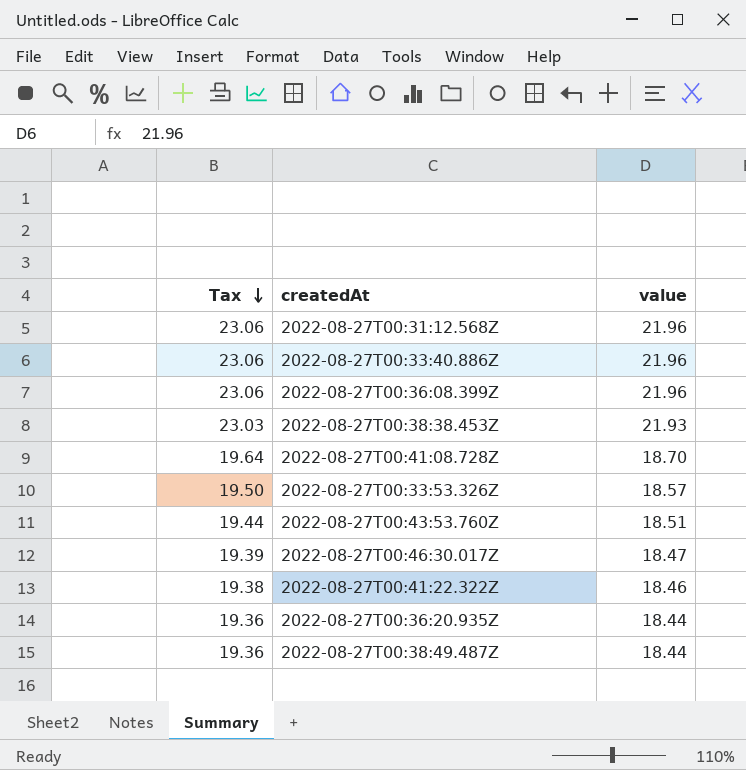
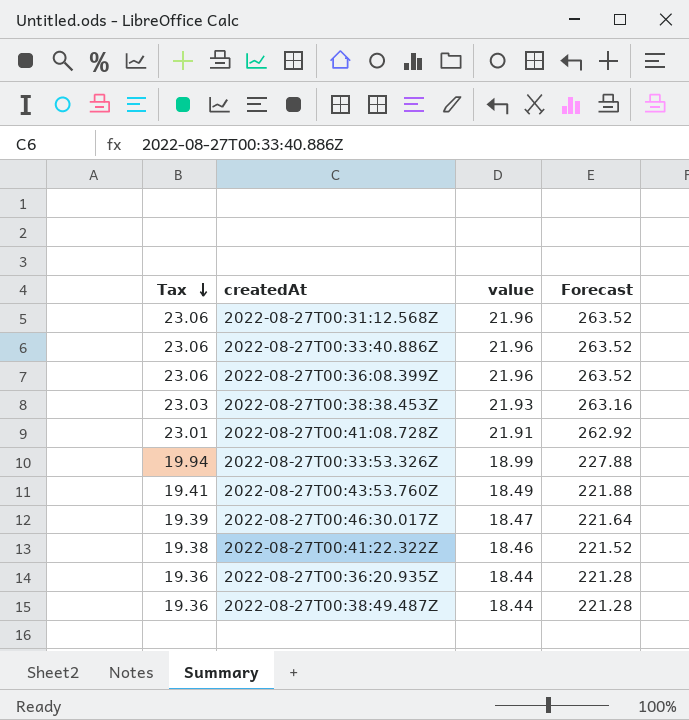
column Forecast | formula: none -> [value] * 12
2022-08-27T00:41:08.728Z | Tax: 19.64 -> 23.01
2022-08-27T00:41:08.728Z | value: 18.70 -> 21.91
2022-08-27T00:33:53.326Z | Tax: 19.50 -> 19.94
2022-08-27T00:33:53.326Z | value: 18.57 -> 18.99
2022-08-27T00:43:53.760Z | Tax: 19.44 -> 19.41
2022-08-27T00:43:53.760Z | value: 18.51 -> 18.49

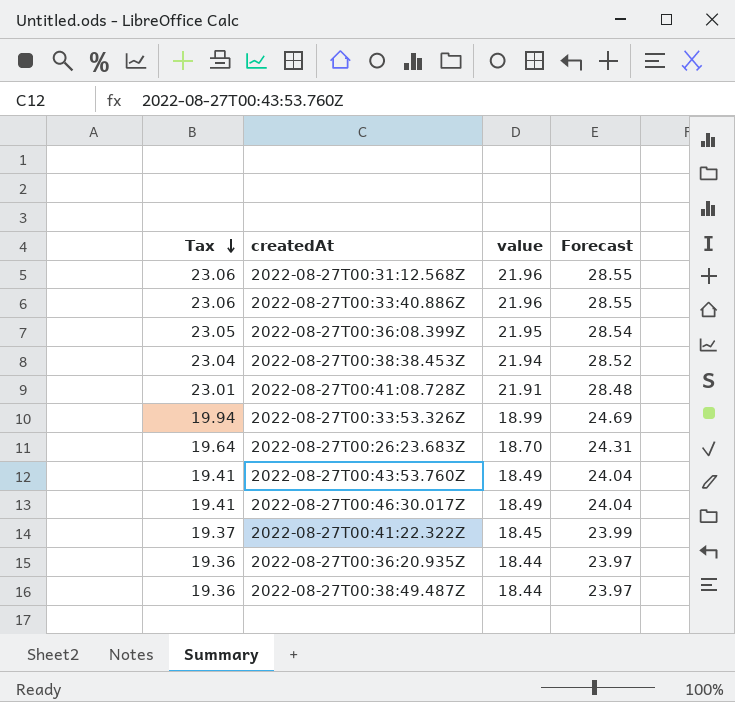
column Forecast | formula: [value] * 12 -> [value] * 1.3
2022-08-27T00:36:08.399Z | Tax: 23.06 -> 23.05
2022-08-27T00:36:08.399Z | value: 21.96 -> 21.95
2022-08-27T00:38:38.453Z | Tax: 23.03 -> 23.04
2022-08-27T00:38:38.453Z | value: 21.93 -> 21.94
row 2022-08-27T00:26:23.683Z: none -> 19.64 | 18.70 | 24.31
2022-08-27T00:46:30.017Z | Tax: 19.39 -> 19.41
2022-08-27T00:46:30.017Z | value: 18.47 -> 18.49
2022-08-27T00:41:22.322Z | Tax: 19.38 -> 19.37
2022-08-27T00:41:22.322Z | value: 18.46 -> 18.45

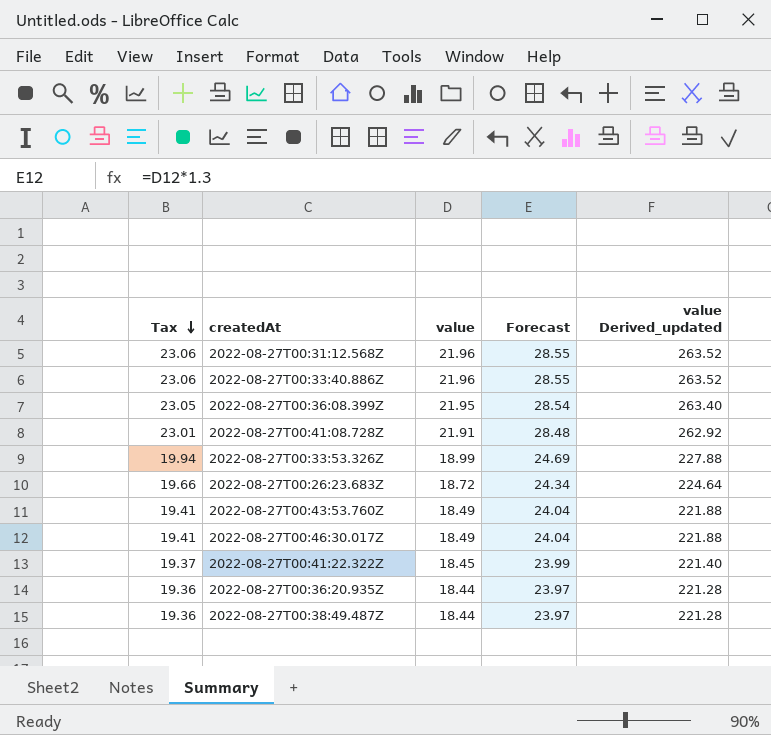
column value Derived_updated | formula: none -> [value] * 12
row 2022-08-27T00:38:38.453Z: 23.04 | 21.94 | 28.52 -> none
2022-08-27T00:26:23.683Z | Tax: 19.64 -> 19.66
2022-08-27T00:26:23.683Z | value: 18.70 -> 18.72
2022-08-27T00:26:23.683Z | Forecast: 24.31 -> 24.34

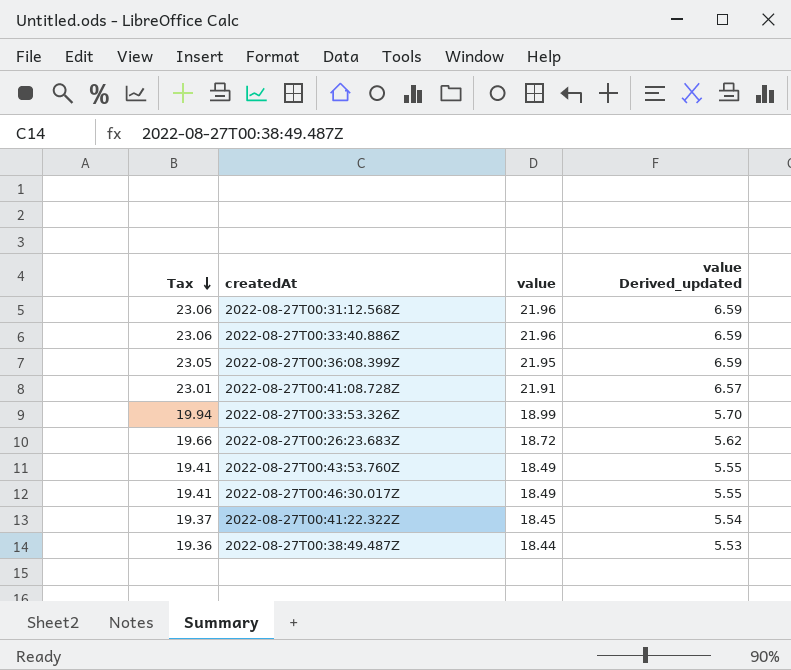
column Forecast | formula: [value] * 1.3 -> none
column value Derived_updated | formula: [value] * 12 -> [value] * 0.3
row 2022-08-27T00:36:20.935Z: 19.36 | 18.44 | 23.97 | 221.28 -> none

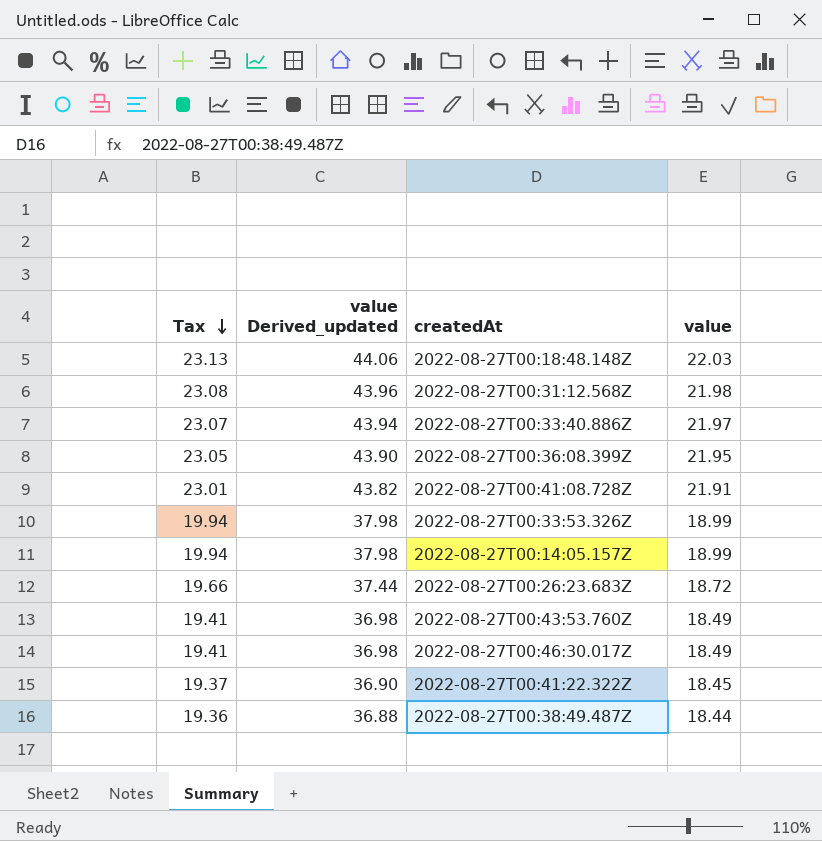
column value Derived_updated | formula: [value] * 0.3 -> [value] * 2
column value Derived_updated | position: 4 -> 2
row 2022-08-27T00:18:48.148Z: none -> 23.13 | 44.06 | 22.03
2022-08-27T00:31:12.568Z | Tax: 23.06 -> 23.08
2022-08-27T00:31:12.568Z | value: 21.96 -> 21.98
2022-08-27T00:33:40.886Z | Tax: 23.06 -> 23.07
2022-08-27T00:33:40.886Z | value: 21.96 -> 21.97
row 2022-08-27T00:14:05.157Z: none -> 19.94 | 37.98 | 18.99

